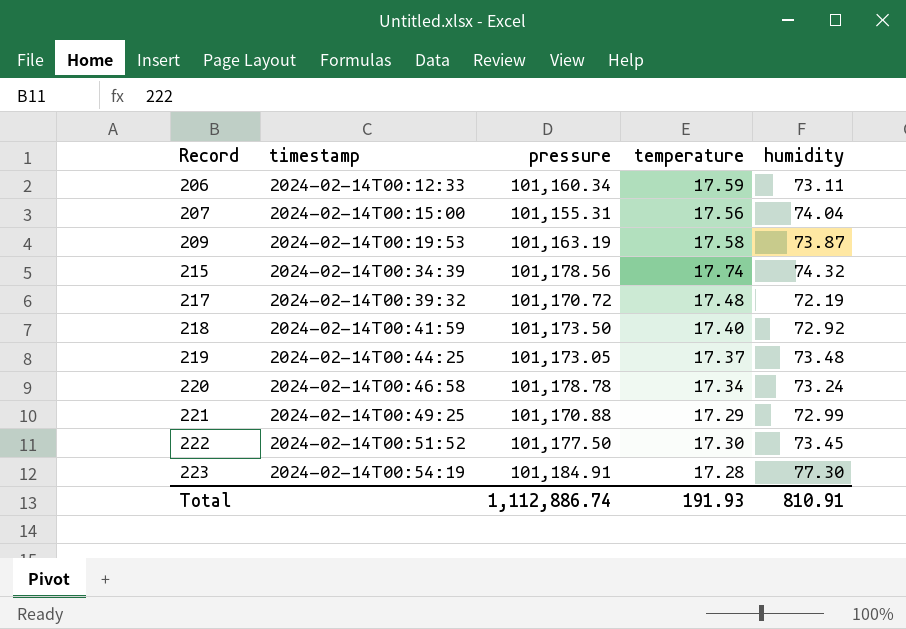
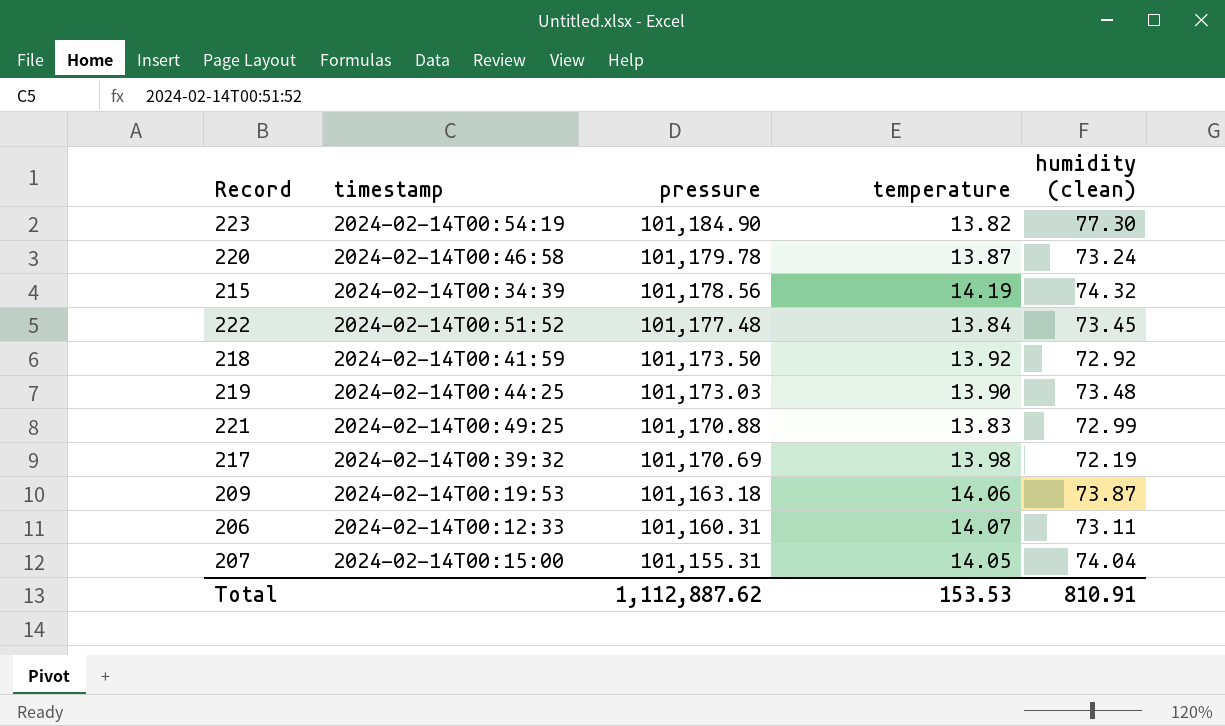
row order: Record ascending -> pressure descending
column name: humidity -> humidity (clean)
223 | pressure: 101,184.91 -> 101,184.90
223 | temperature: 17.28 -> 13.82
220 | pressure: 101,178.78 -> 101,179.78
220 | temperature: 17.34 -> 13.87
215 | temperature: 17.74 -> 14.19
222 | pressure: 101,177.50 -> 101,177.48
222 | temperature: 17.30 -> 13.84
218 | temperature: 17.40 -> 13.92
219 | pressure: 101,173.05 -> 101,173.03
219 | temperature: 17.37 -> 13.90
221 | temperature: 17.29 -> 13.83
217 | pressure: 101,170.72 -> 101,170.69
217 | temperature: 17.48 -> 13.98
209 | pressure: 101,163.19 -> 101,163.18
209 | temperature: 17.58 -> 14.06
206 | pressure: 101,160.34 -> 101,160.31
206 | temperature: 17.59 -> 14.07
207 | temperature: 17.56 -> 14.05
Total | pressure: 1,112,886.74 -> 1,112,887.62
Total | temperature: 191.93 -> 153.53

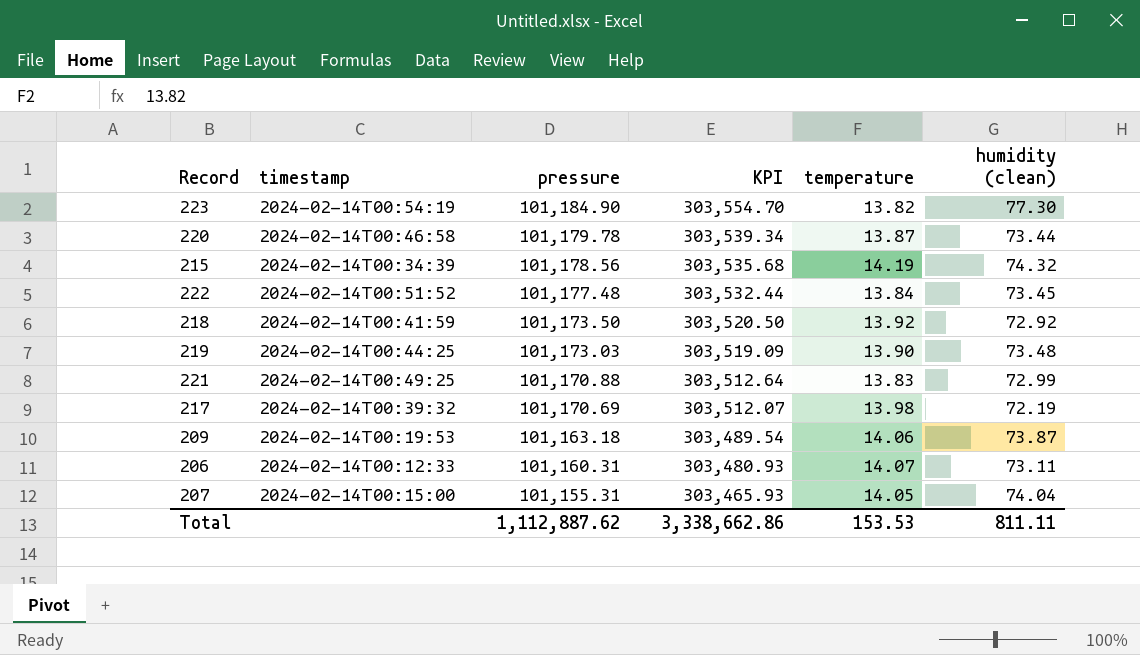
column KPI | formula: none -> [pressure] * 3
220 | humidity (clean): 73.24 -> 73.44
Total | humidity (clean): 810.91 -> 811.11

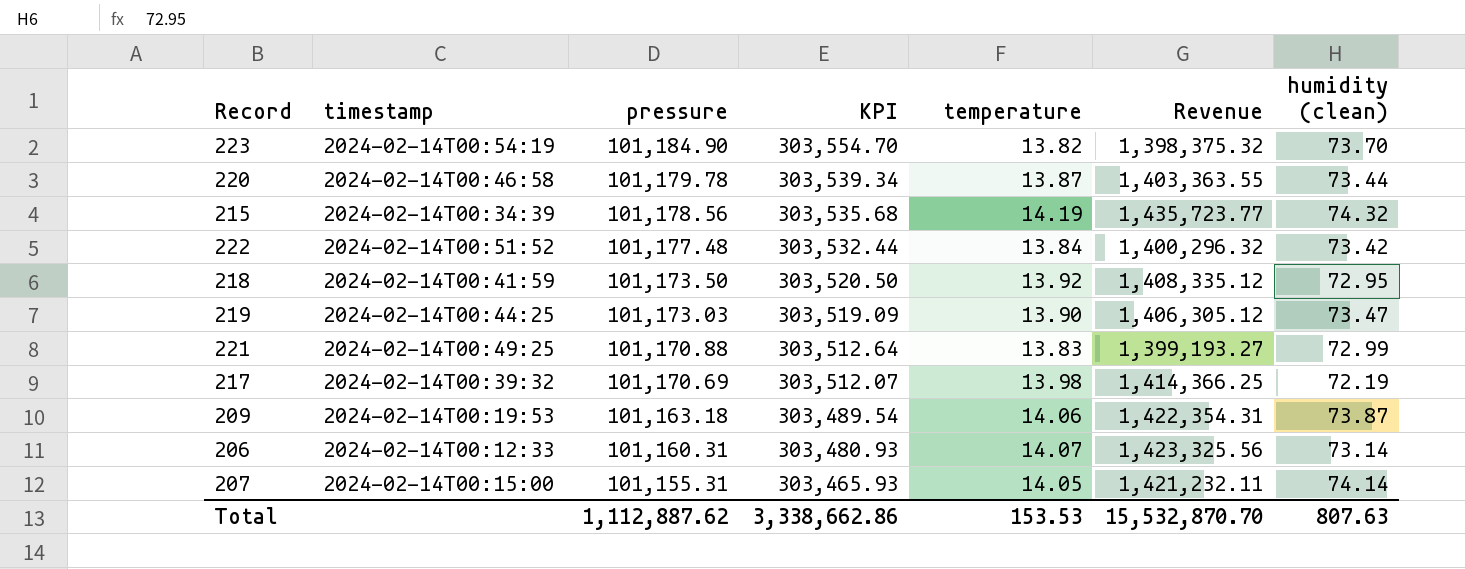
column Revenue | formula: none -> [pressure] * [temperature]
223 | humidity (clean): 77.30 -> 73.70
222 | humidity (clean): 73.45 -> 73.42
218 | humidity (clean): 72.92 -> 72.95
219 | humidity (clean): 73.48 -> 73.47
206 | humidity (clean): 73.11 -> 73.14
207 | humidity (clean): 74.04 -> 74.14
Total | humidity (clean): 811.11 -> 807.63

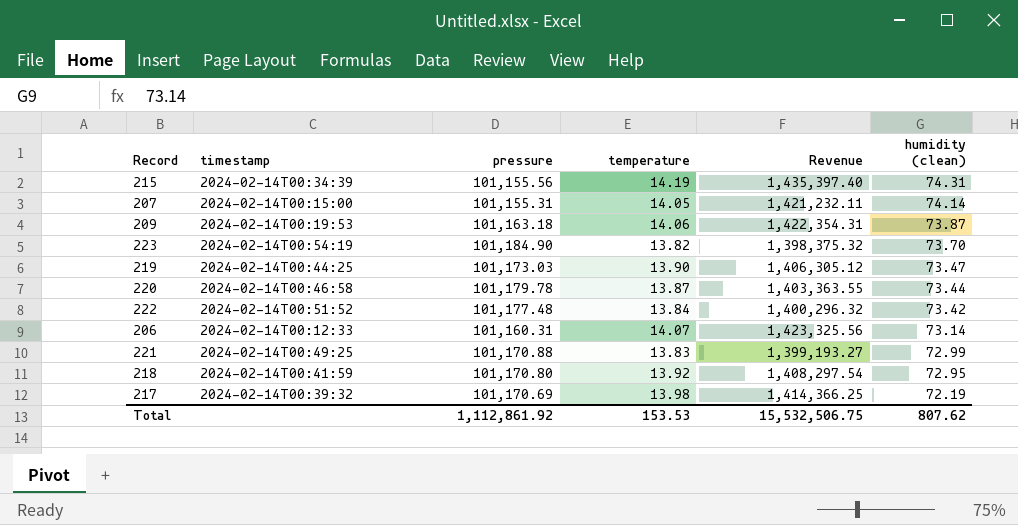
row order: pressure descending -> humidity (clean) descending
column KPI | formula: [pressure] * 3 -> none
215 | pressure: 101,178.56 -> 101,155.56
215 | Revenue: 1,435,723.77 -> 1,435,397.40
215 | humidity (clean): 74.32 -> 74.31
218 | pressure: 101,173.50 -> 101,170.80
218 | Revenue: 1,408,335.12 -> 1,408,297.54
Total | pressure: 1,112,887.62 -> 1,112,861.92
Total | Revenue: 15,532,870.70 -> 15,532,506.75
Total | humidity (clean): 807.63 -> 807.62

